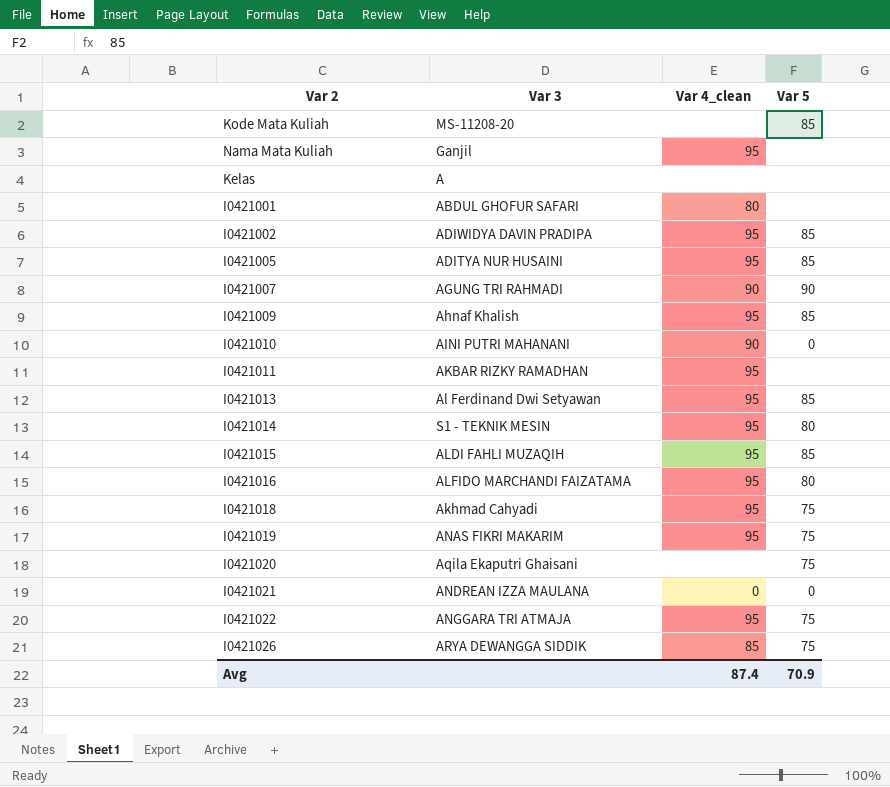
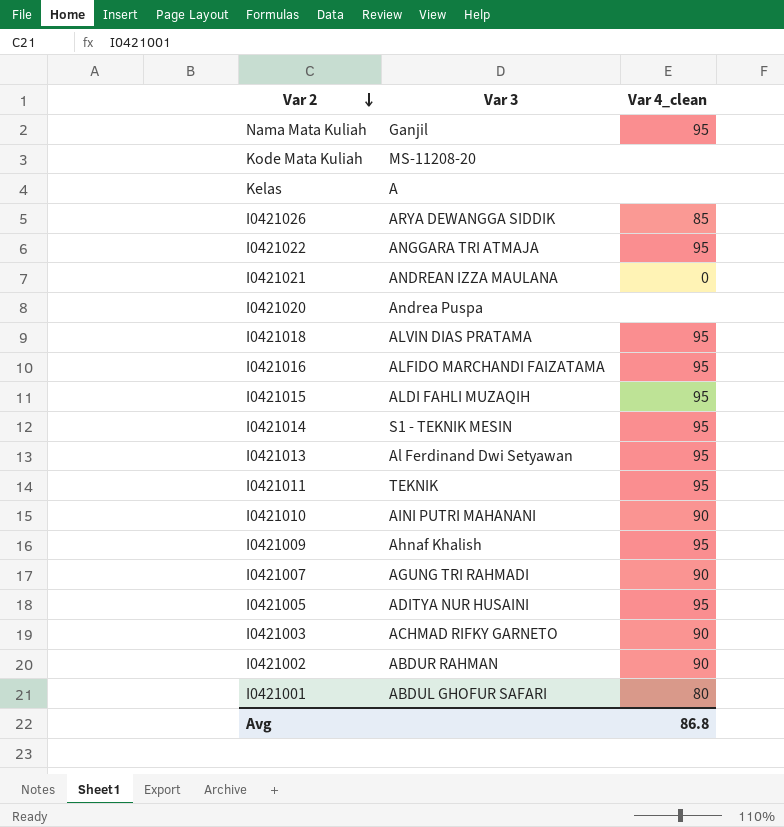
row order: none -> Var 2 descending
column Var 5 | position: 4 -> none
row I0421019: ANAS FIKRI MAKARIM | 95 | 75 -> none
I0421020 | Var 3: Aqila Ekaputri Ghaisani -> Andrea Puspa
I0421018 | Var 3: Akhmad Cahyadi -> ALVIN DIAS PRATAMA
I0421011 | Var 3: AKBAR RIZKY RAMADHAN -> TEKNIK
row I0421003: none -> ACHMAD RIFKY GARNETO | 90
I0421002 | Var 3: ADIWIDYA DAVIN PRADIPA -> ABDUR RAHMAN
I0421002 | Var 4_clean: 95 -> 90
Avg | Var 4_clean: 87.4 -> 86.8

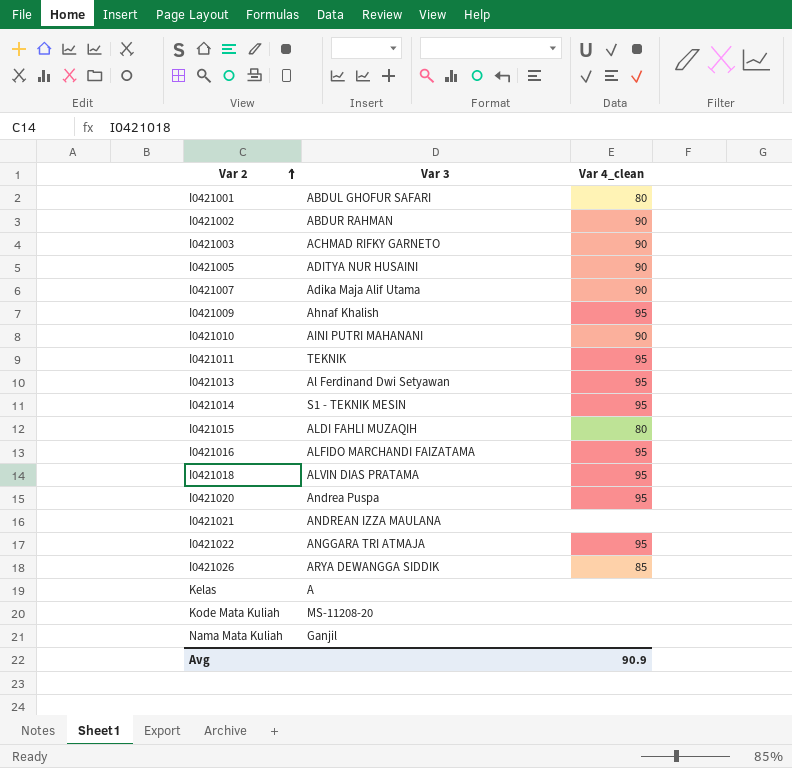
row order: Var 2 descending -> Var 2 ascending
I0421005 | Var 4_clean: 95 -> 90
I0421007 | Var 3: AGUNG TRI RAHMADI -> Adika Maja Alif Utama
I0421015 | Var 4_clean: 95 -> 80
I0421020 | Var 4_clean: none -> 95
I0421021 | Var 4_clean: 0 -> none
Nama Mata Kuliah | Var 4_clean: 95 -> none
Avg | Var 4_clean: 86.8 -> 90.9

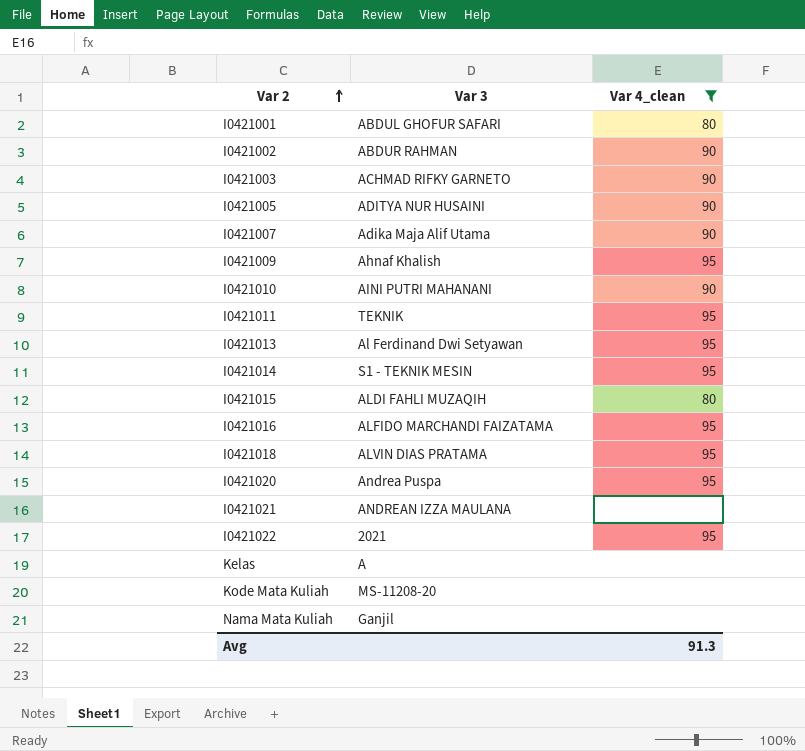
filter: none -> Var 4_clean != 85
I0421022 | Var 3: ANGGARA TRI ATMAJA -> 2021
Avg | Var 4_clean: 90.9 -> 91.3

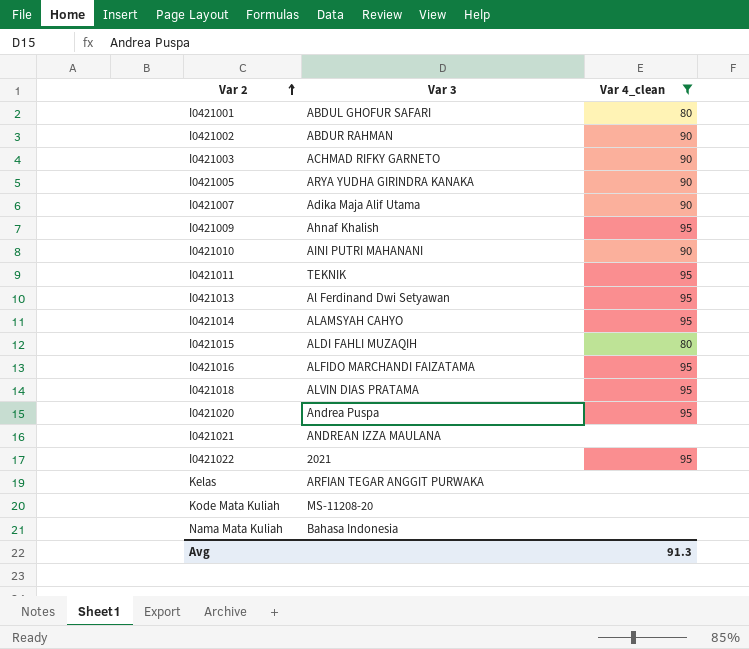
I0421005 | Var 3: ADITYA NUR HUSAINI -> ARYA YUDHA GIRINDRA KANAKA
I0421014 | Var 3: S1 - TEKNIK MESIN -> ALAMSYAH CAHYO
Kelas | Var 3: A -> ARFIAN TEGAR ANGGIT PURWAKA
Nama Mata Kuliah | Var 3: Ganjil -> Bahasa Indonesia

